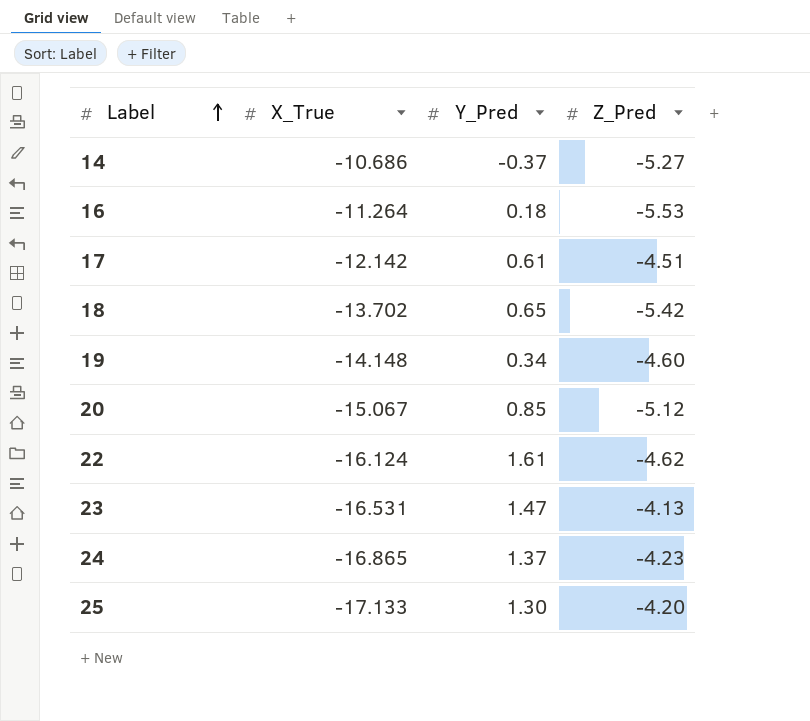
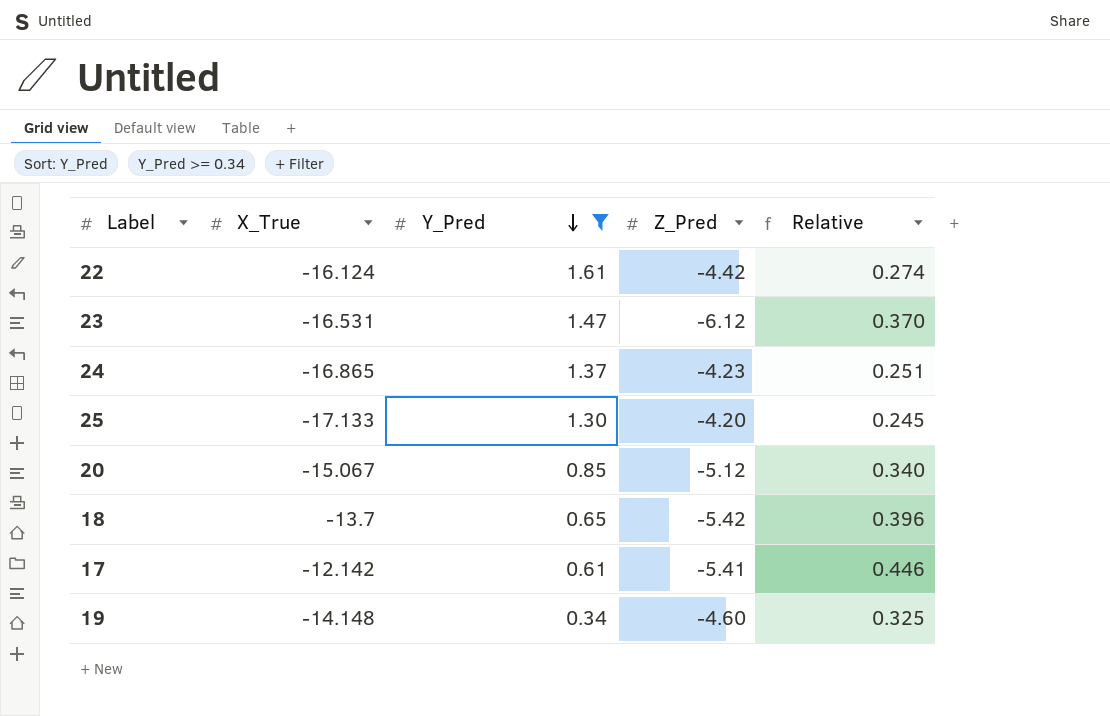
filter: none -> Y_Pred >= 0.34
row order: Label ascending -> Y_Pred descending
column Relative | formula: none -> [Z_Pred] / [X_True]
22 | Z_Pred: -4.62 -> -4.42
23 | Z_Pred: -4.13 -> -6.12
18 | X_True: -13.702 -> -13.7
17 | Z_Pred: -4.51 -> -5.41

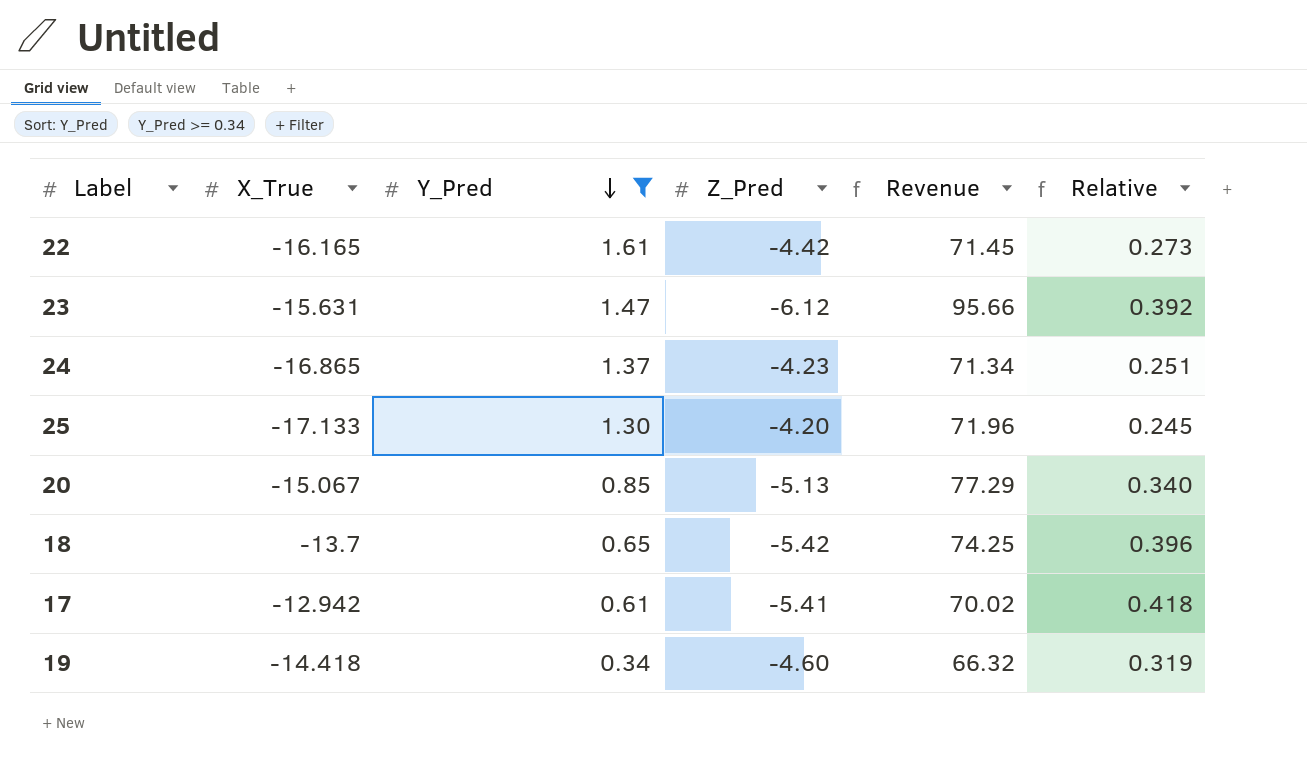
column Revenue | formula: none -> [X_True] * [Z_Pred]
22 | X_True: -16.124 -> -16.165
22 | Relative: 0.274 -> 0.273
23 | X_True: -16.531 -> -15.631
23 | Relative: 0.370 -> 0.392
20 | Z_Pred: -5.12 -> -5.13
17 | X_True: -12.142 -> -12.942
17 | Relative: 0.446 -> 0.418
19 | X_True: -14.148 -> -14.418
19 | Relative: 0.325 -> 0.319

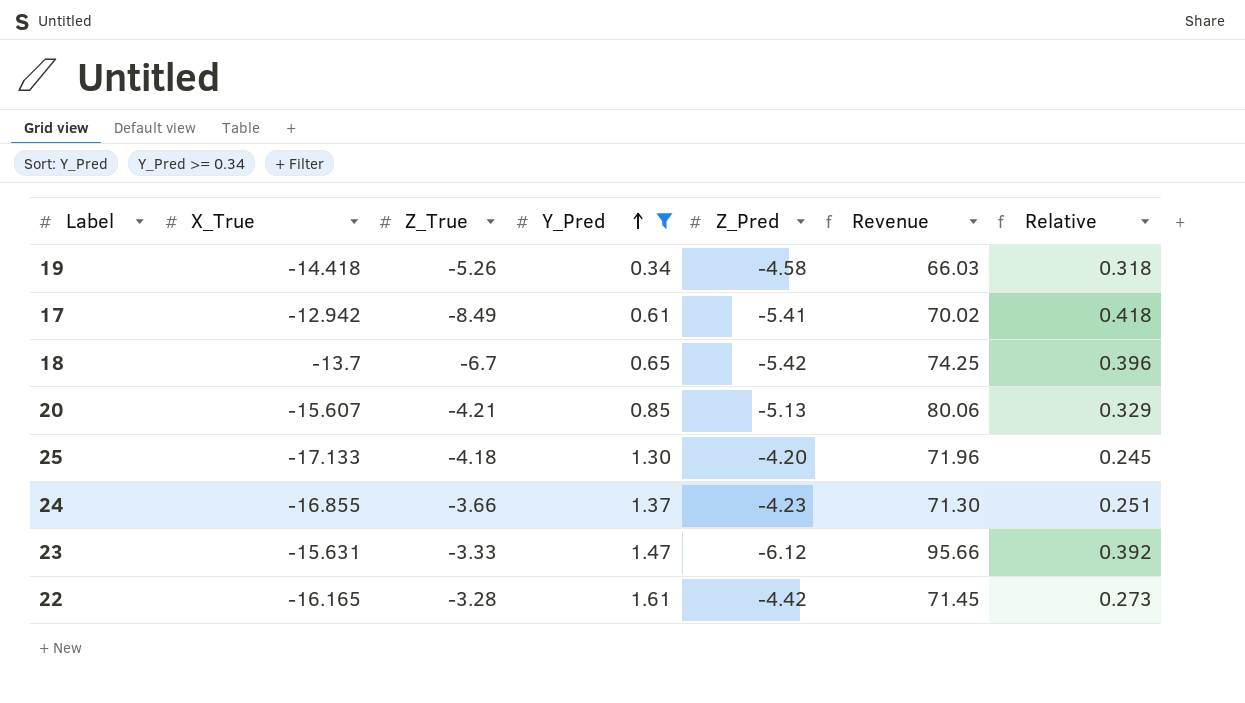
row order: Y_Pred descending -> Y_Pred ascending
column Z_True | position: none -> 3
19 | Z_Pred: -4.60 -> -4.58
19 | Revenue: 66.32 -> 66.03
19 | Relative: 0.319 -> 0.318
20 | X_True: -15.067 -> -15.607
20 | Revenue: 77.29 -> 80.06
20 | Relative: 0.340 -> 0.329
24 | X_True: -16.865 -> -16.855
24 | Revenue: 71.34 -> 71.30

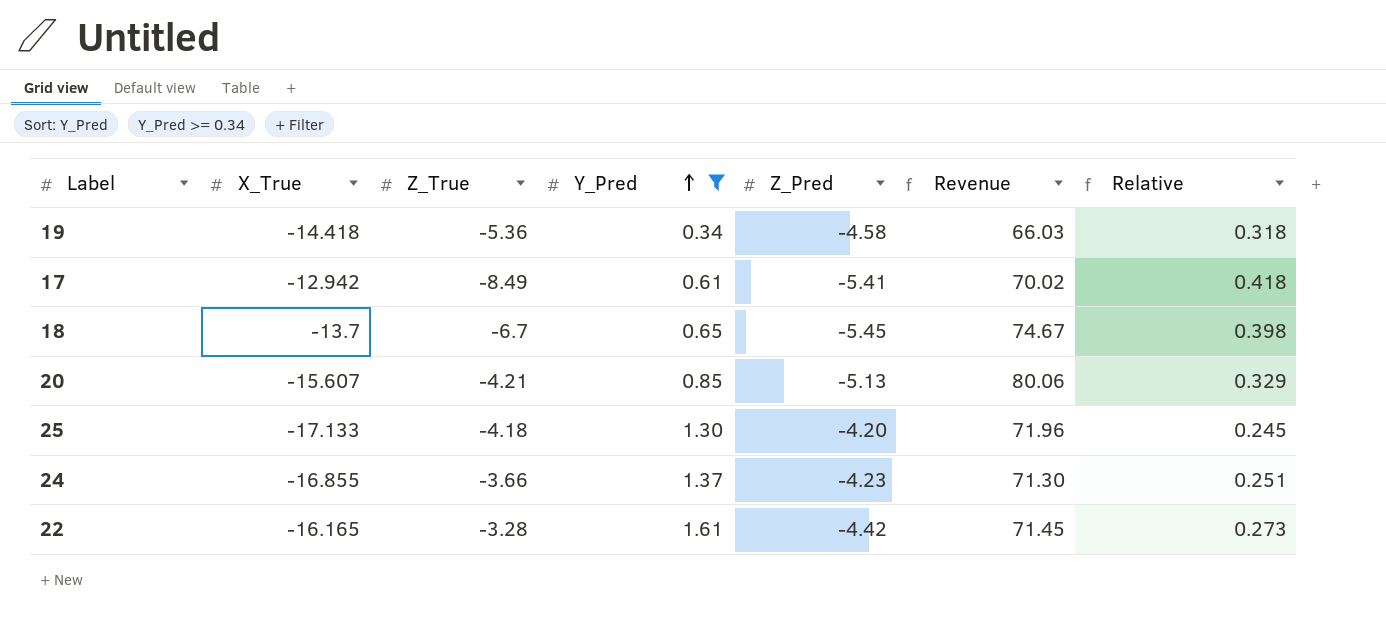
row 23: -15.631 | -3.33 | 1.47 | -6.12 | 95.66 | 0.392 -> none
19 | Z_True: -5.26 -> -5.36
18 | Z_Pred: -5.42 -> -5.45
18 | Revenue: 74.25 -> 74.67
18 | Relative: 0.396 -> 0.398

